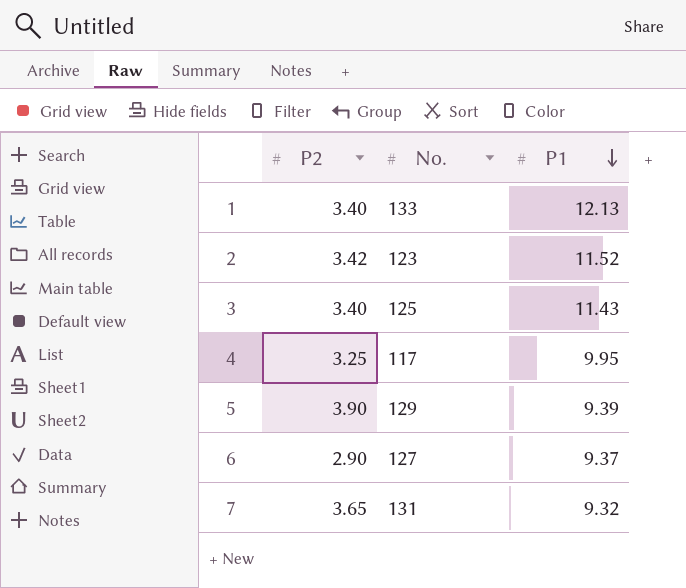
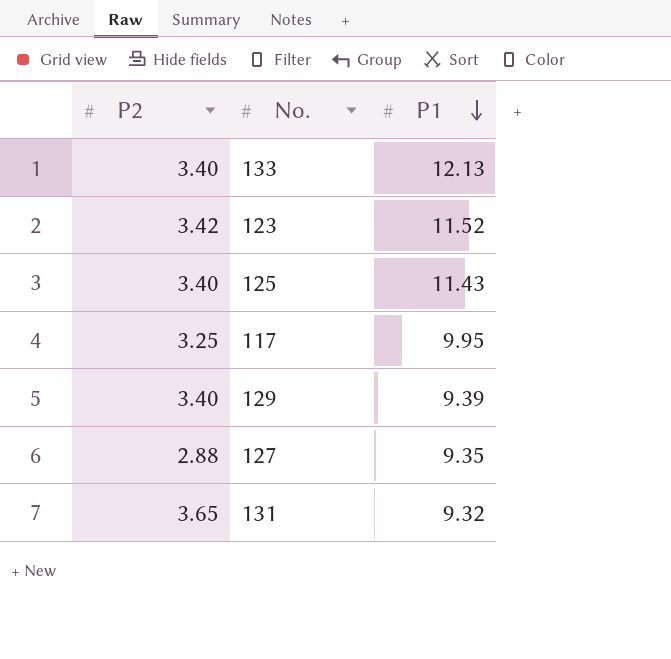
129 | P2: 3.90 -> 3.40
127 | P2: 2.90 -> 2.88
127 | P1: 9.37 -> 9.35

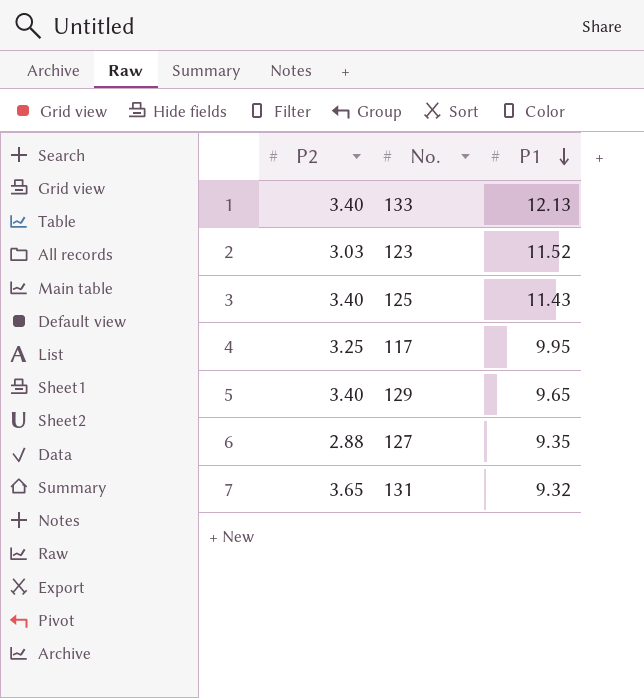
123 | P2: 3.42 -> 3.03
129 | P1: 9.39 -> 9.65

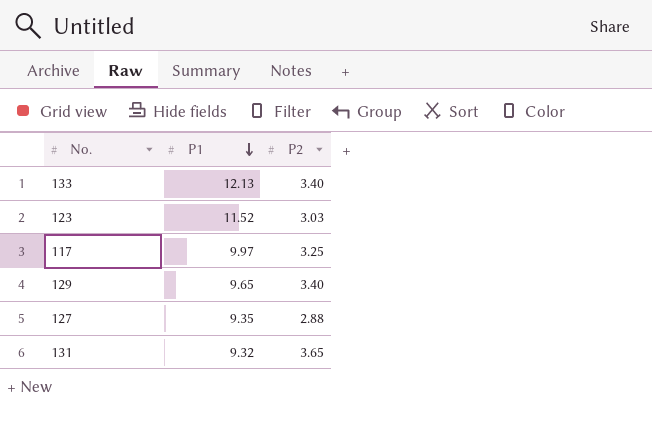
column P2 | position: 1 -> 3
row 125: 3.40 | 11.43 -> none
117 | P1: 9.95 -> 9.97

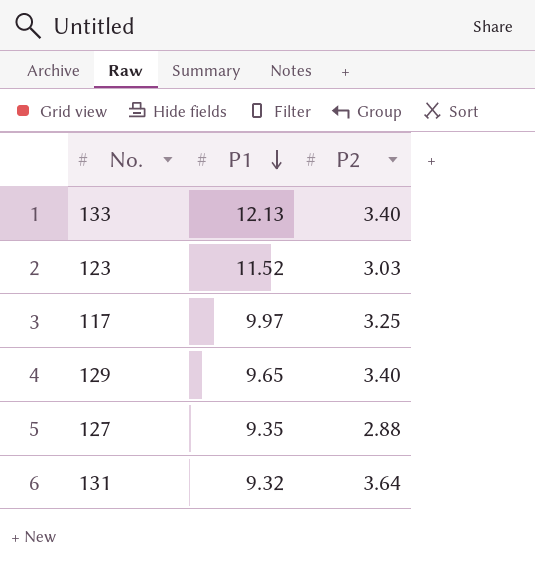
131 | P2: 3.65 -> 3.64

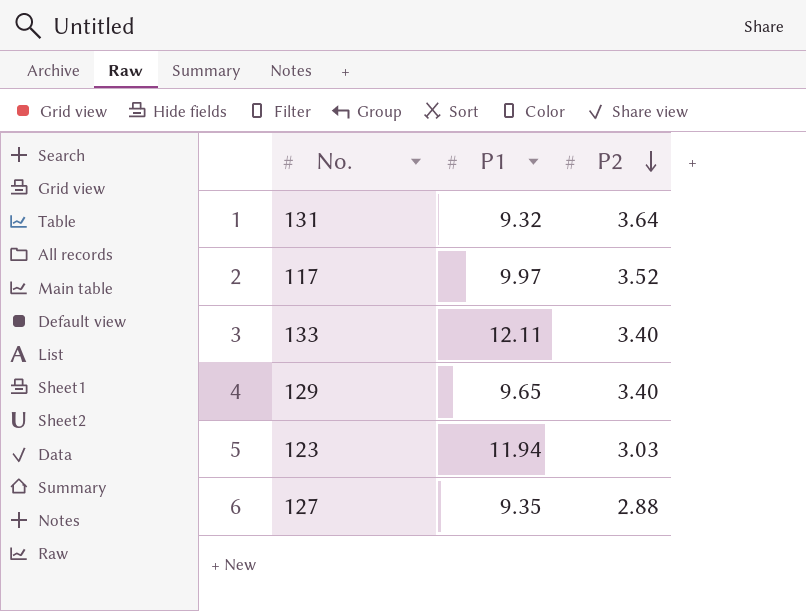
row order: P1 descending -> P2 descending
117 | P2: 3.25 -> 3.52
133 | P1: 12.13 -> 12.11
123 | P1: 11.52 -> 11.94

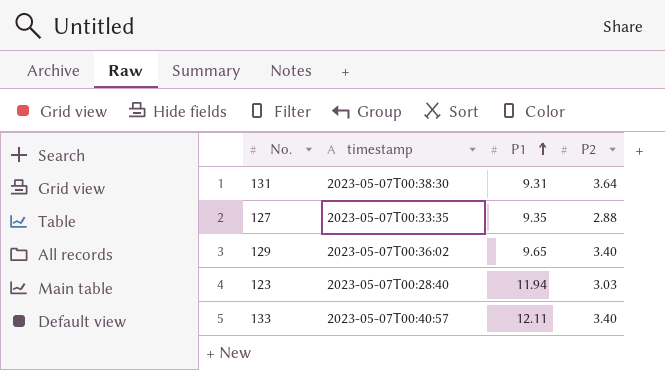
row order: P2 descending -> P1 ascending
column timestamp | position: none -> 2
row 117: 9.97 | 3.52 -> none
131 | P1: 9.32 -> 9.31

